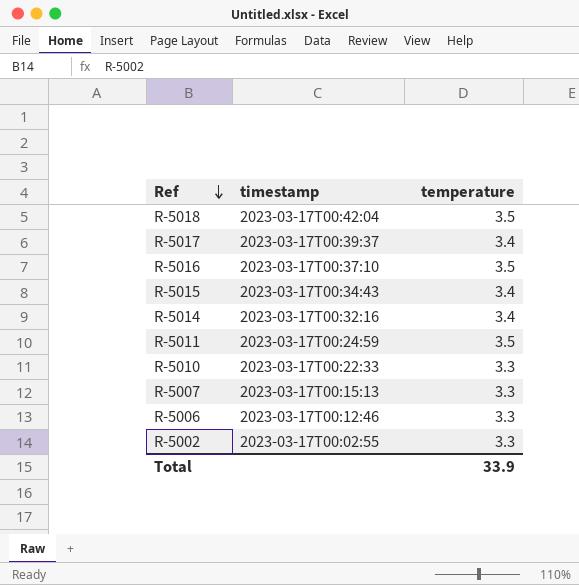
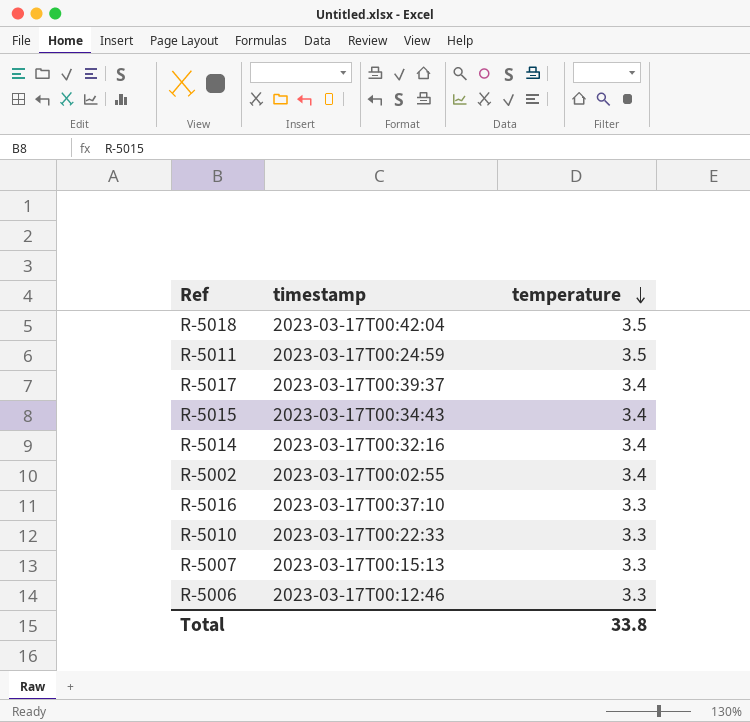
row order: Ref descending -> temperature descending
R-5002 | temperature: 3.3 -> 3.4
R-5016 | temperature: 3.5 -> 3.3
Total | temperature: 33.9 -> 33.8

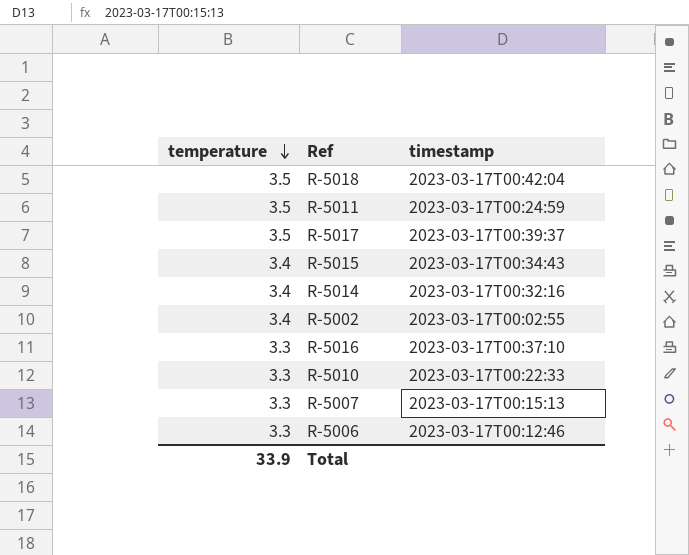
column temperature | position: 3 -> 1
R-5017 | temperature: 3.4 -> 3.5
Total | temperature: 33.8 -> 33.9

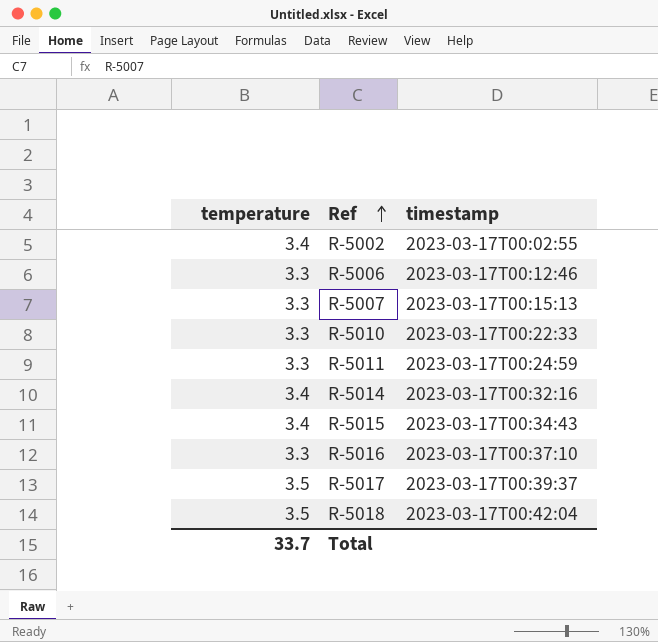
row order: temperature descending -> Ref ascending
R-5011 | temperature: 3.5 -> 3.3
Total | temperature: 33.9 -> 33.7

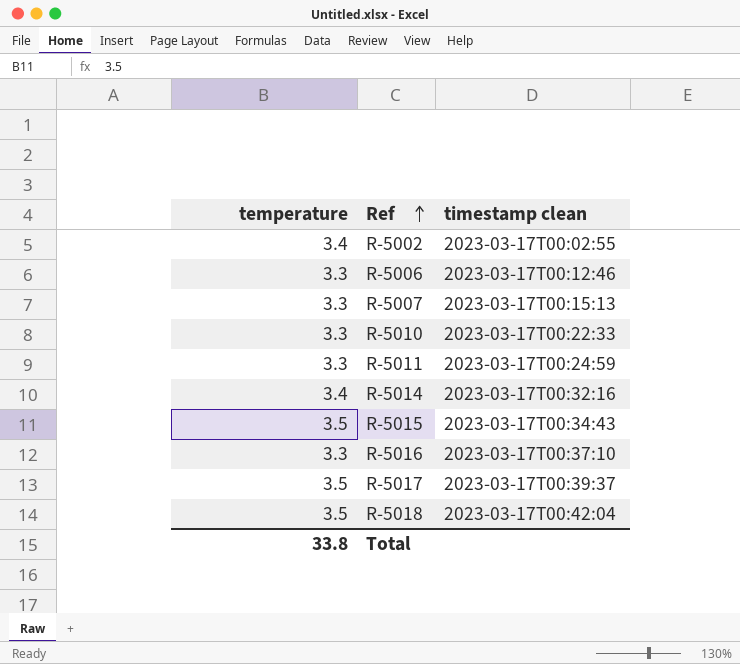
column name: timestamp -> timestamp clean
R-5015 | temperature: 3.4 -> 3.5
Total | temperature: 33.7 -> 33.8

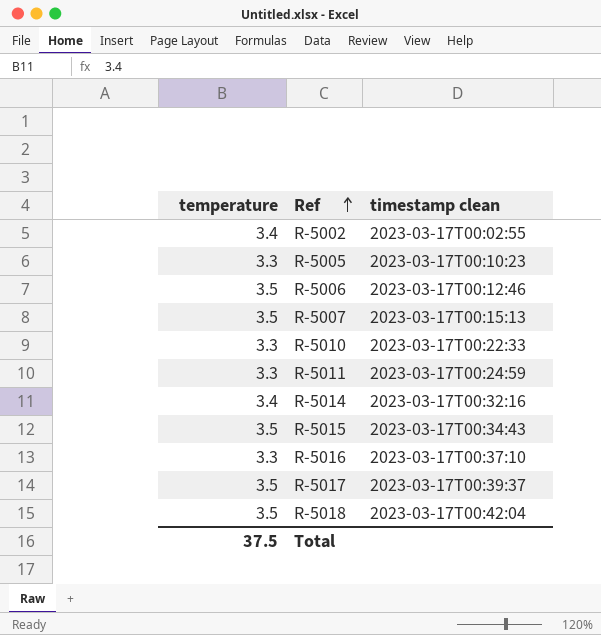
row R-5005: none -> 3.3 | 2023-03-17T00:10:23
R-5006 | temperature: 3.3 -> 3.5
R-5007 | temperature: 3.3 -> 3.5
Total | temperature: 33.8 -> 37.5

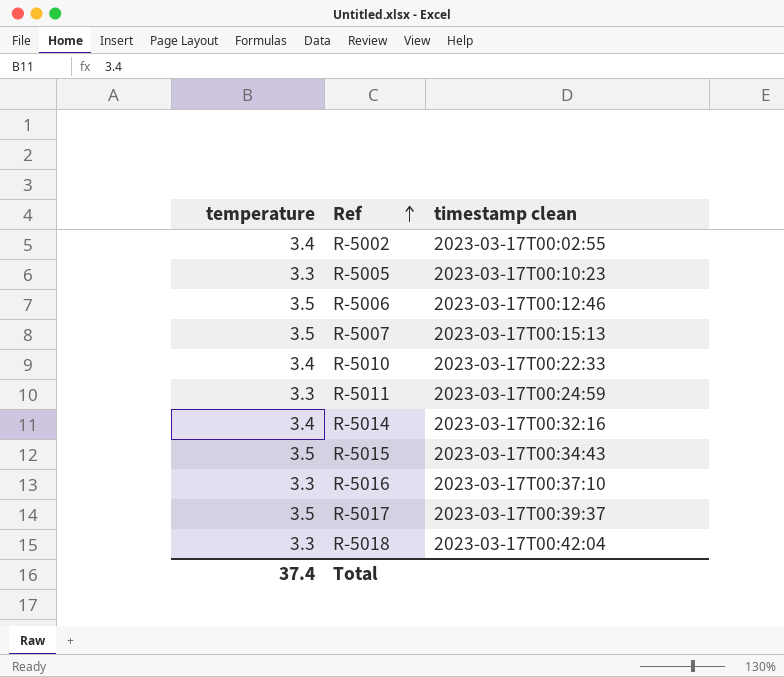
R-5010 | temperature: 3.3 -> 3.4
R-5018 | temperature: 3.5 -> 3.3
Total | temperature: 37.5 -> 37.4

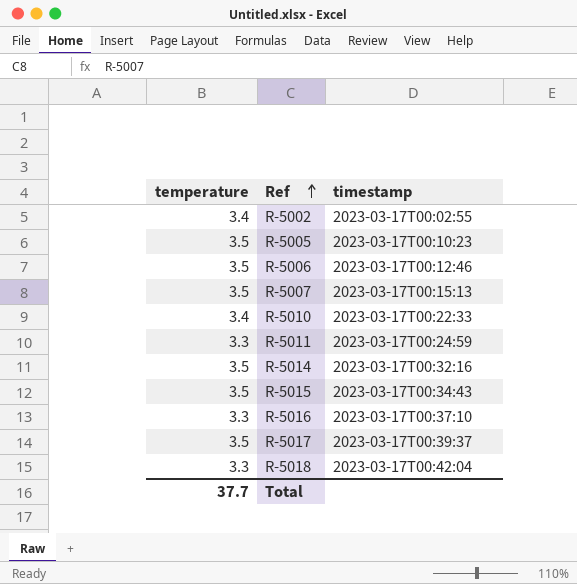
column name: timestamp clean -> timestamp
R-5005 | temperature: 3.3 -> 3.5
R-5014 | temperature: 3.4 -> 3.5
Total | temperature: 37.4 -> 37.7

